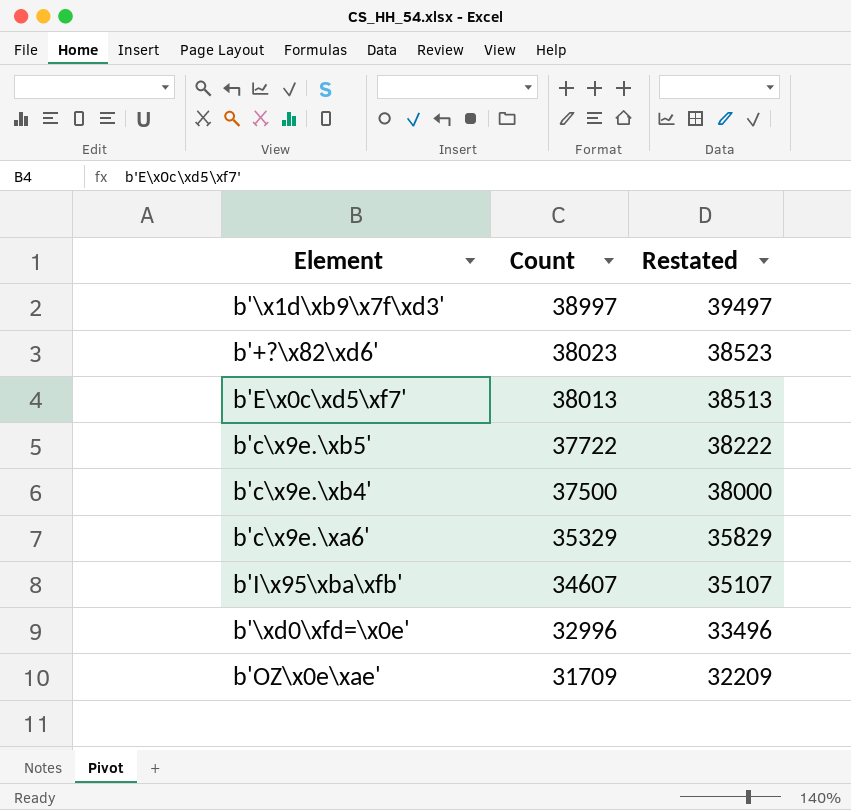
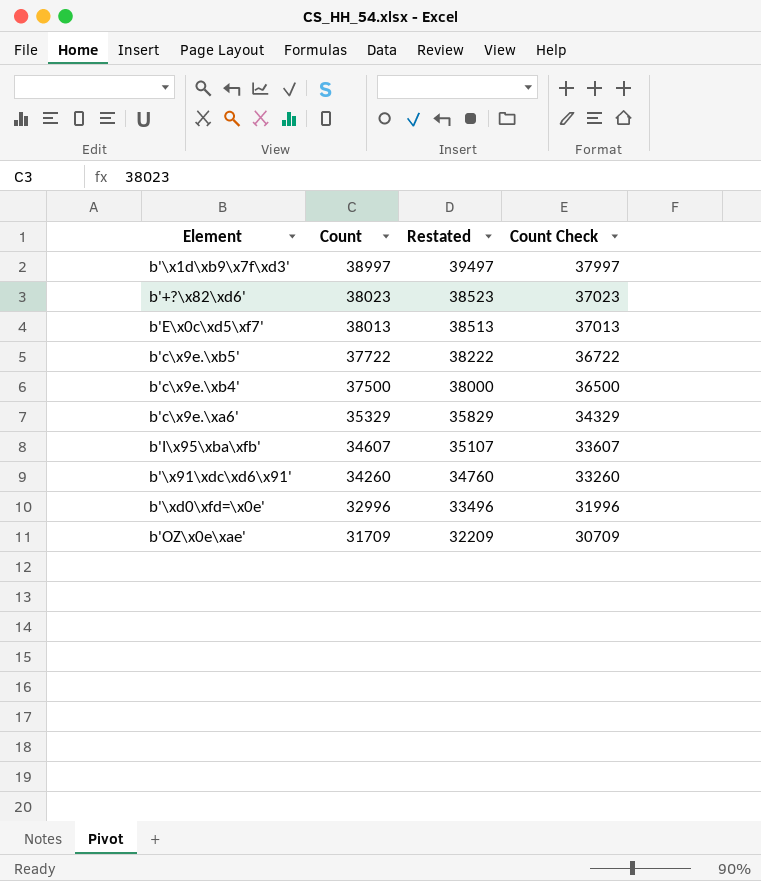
column Count Check | formula: none -> [Count] - 1000
row b'\x91\xdc\xd6\x91': none -> 34260 | 34760 | 33260

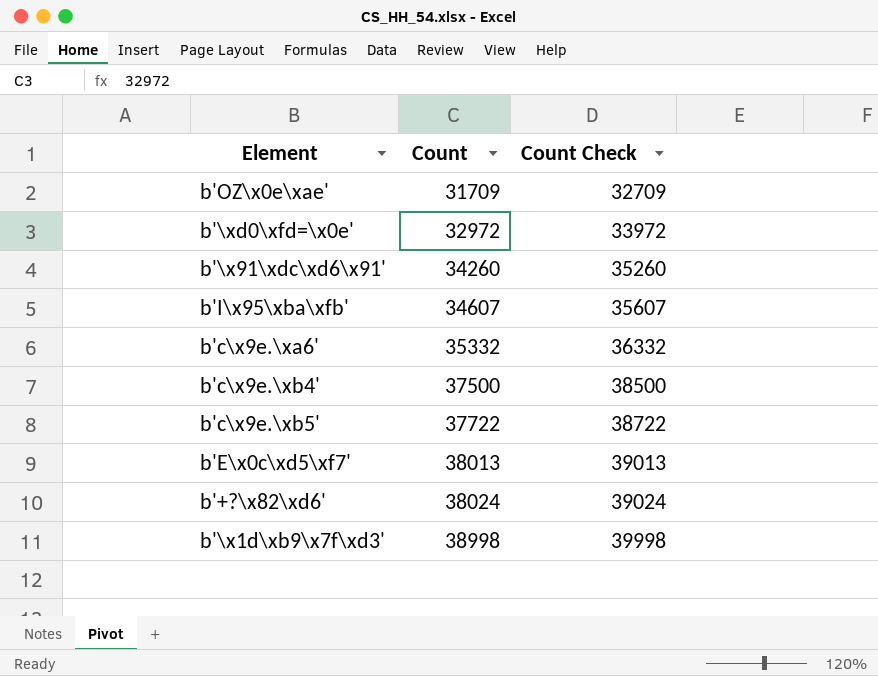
row order: Count descending -> Count ascending
column Restated | formula: [Count] + 500 -> none
column Count Check | formula: [Count] - 1000 -> [Count] + 1000
b'\xd0\xfd=\x0e' | Count: 32996 -> 32972
b'c\x9e.\xa6' | Count: 35329 -> 35332
b'+?\x82\xd6' | Count: 38023 -> 38024
b'\x1d\xb9\x7f\xd3' | Count: 38997 -> 38998

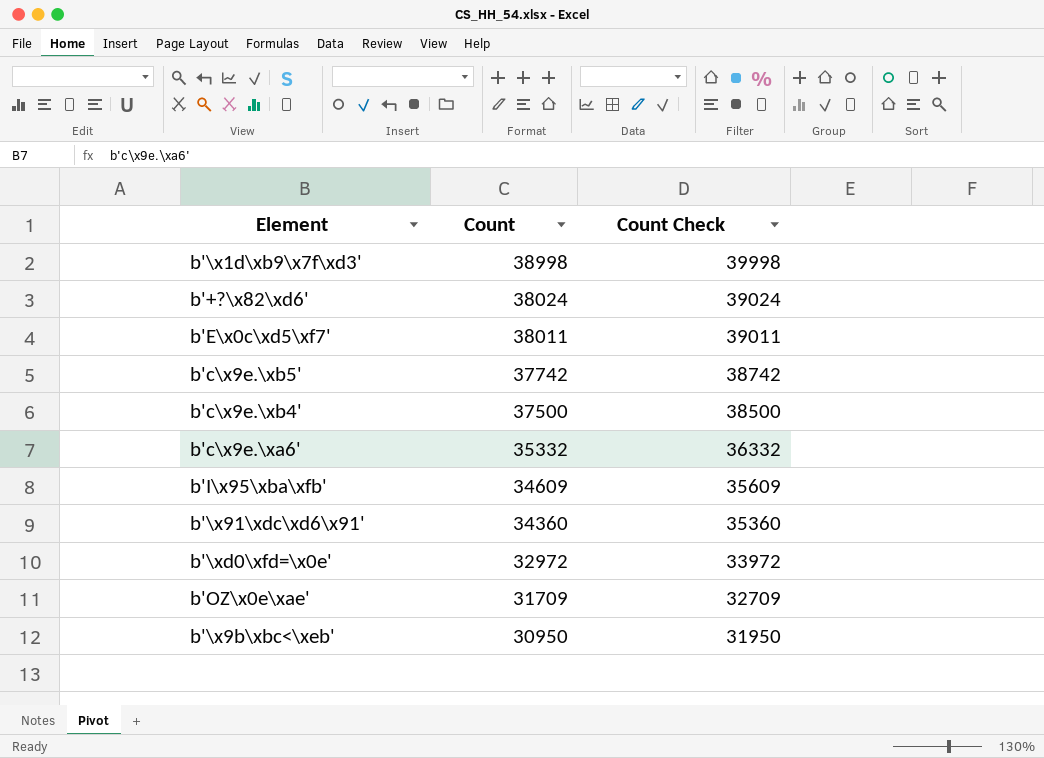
row order: Count ascending -> Count descending
b'E\x0c\xd5\xf7' | Count: 38013 -> 38011
b'E\x0c\xd5\xf7' | Count Check: 39013 -> 39011
b'c\x9e.\xb5' | Count: 37722 -> 37742
b'c\x9e.\xb5' | Count Check: 38722 -> 38742
b'I\x95\xba\xfb' | Count: 34607 -> 34609
b'I\x95\xba\xfb' | Count Check: 35607 -> 35609
b'\x91\xdc\xd6\x91' | Count: 34260 -> 34360
b'\x91\xdc\xd6\x91' | Count Check: 35260 -> 35360
row b'\x9b\xbc<\xeb': none -> 30950 | 31950

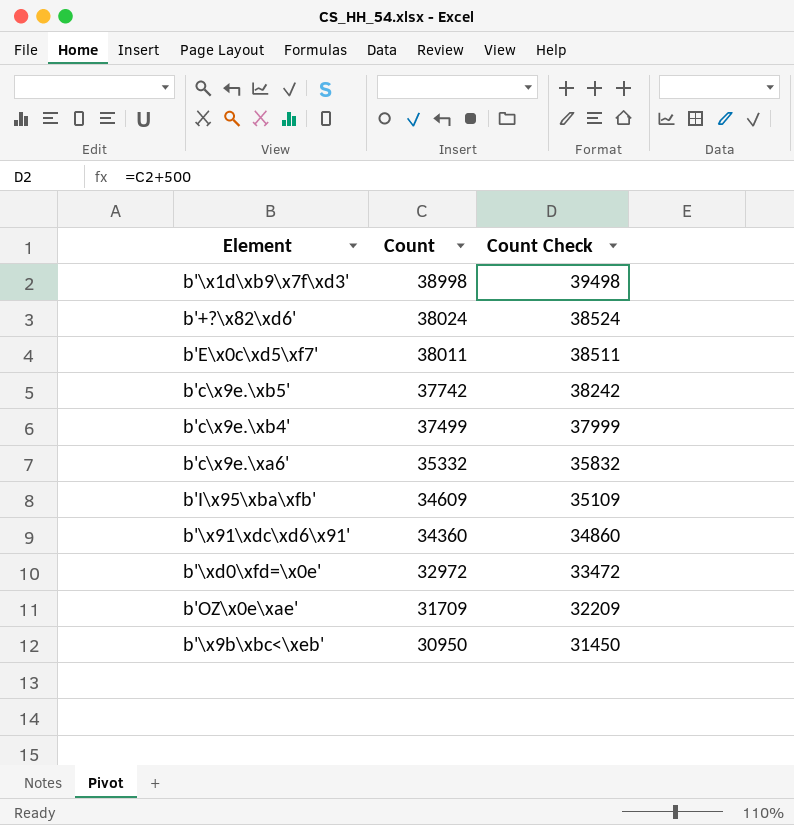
column Count Check | formula: [Count] + 1000 -> [Count] + 500
b'c\x9e.\xb4' | Count: 37500 -> 37499

